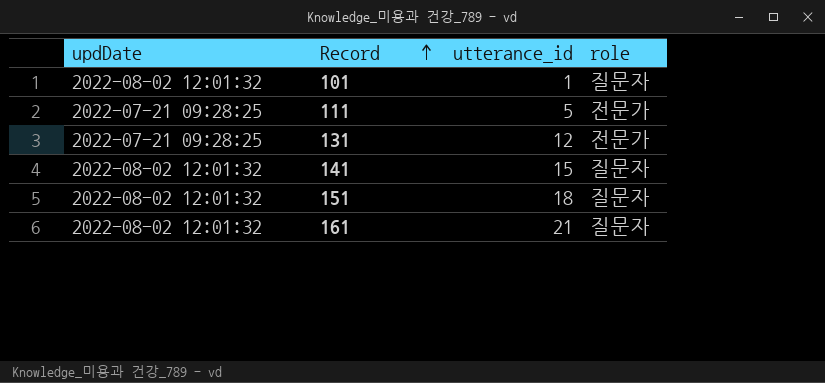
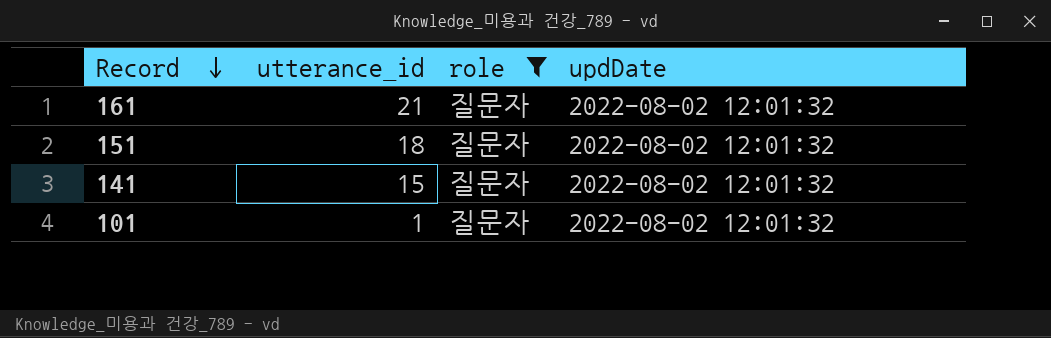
filter: none -> role = 질문자
row order: Record ascending -> Record descending
column updDate | position: 1 -> 4

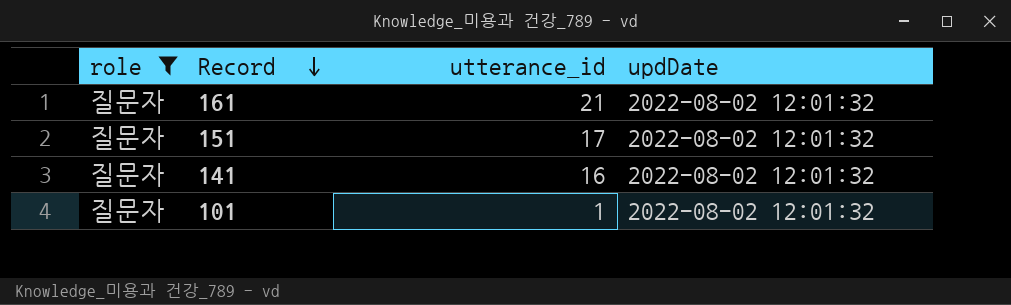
column role | position: 3 -> 1
151 | utterance_id: 18 -> 17
141 | utterance_id: 15 -> 16

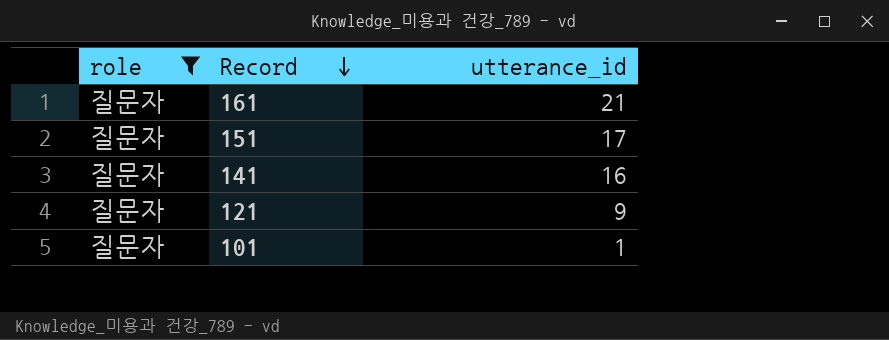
column updDate | position: 4 -> none
row 121: none -> 질문자 | 9

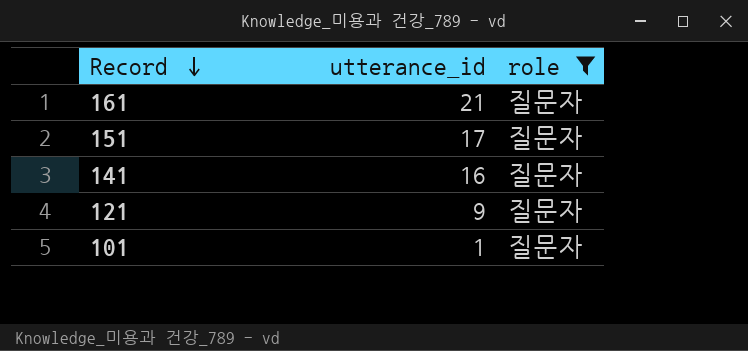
column role | position: 1 -> 3

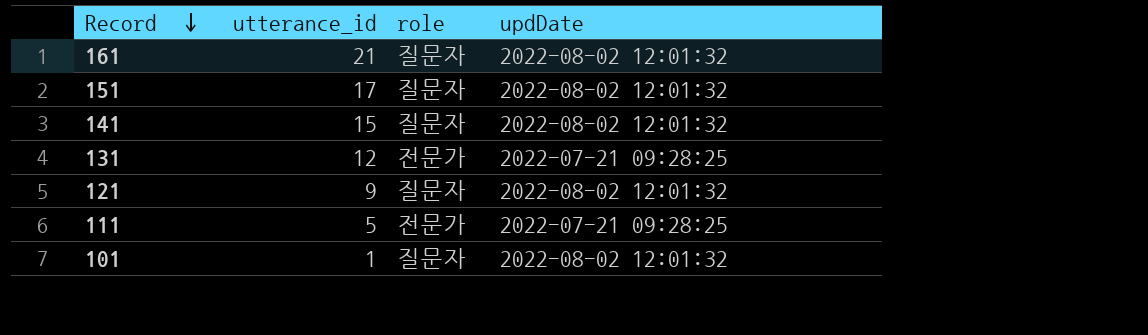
filter: role = 질문자 -> none
column updDate | position: none -> 4
141 | utterance_id: 16 -> 15

